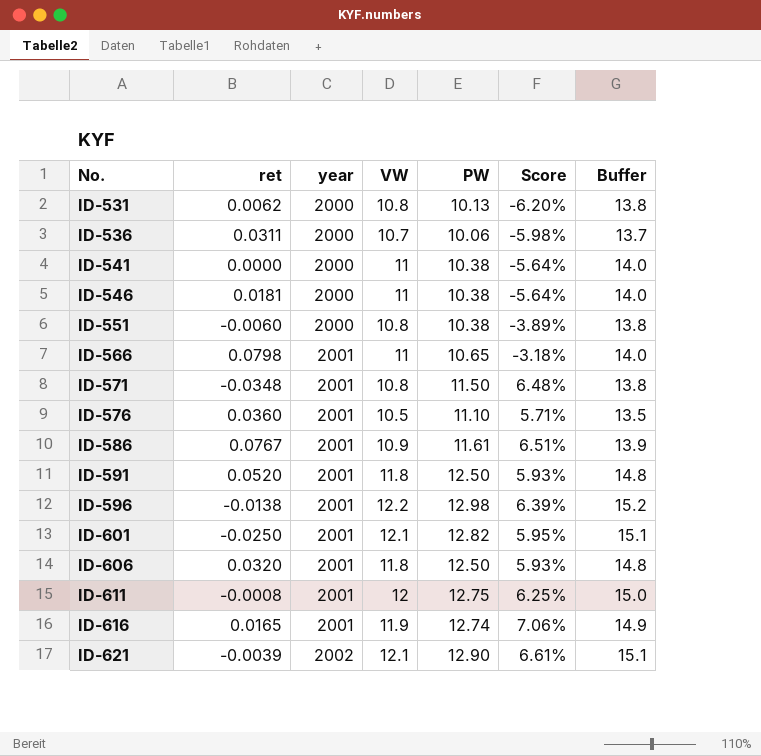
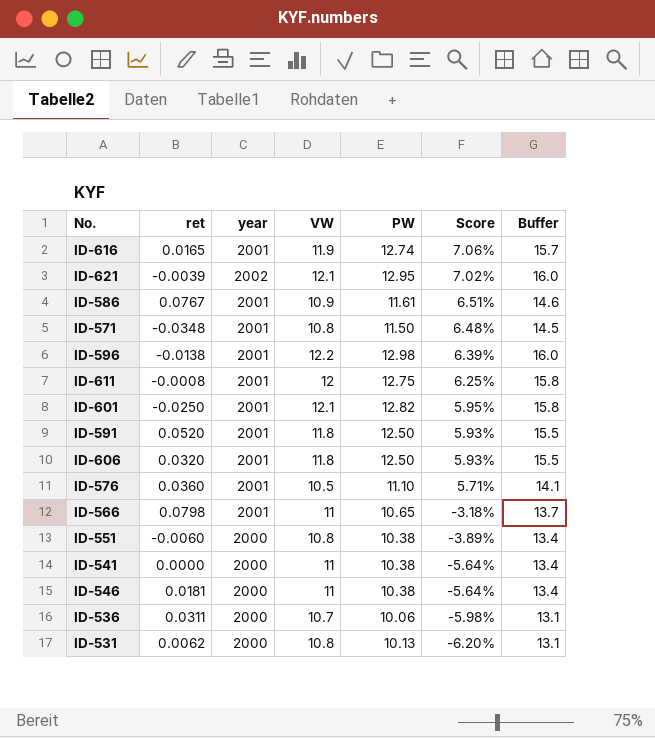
row order: No. ascending -> Score descending
column Buffer | formula: [VW] + 3 -> [PW] + 3
ID-621 | PW: 12.90 -> 12.95
ID-621 | Score: 6.61% -> 7.02%

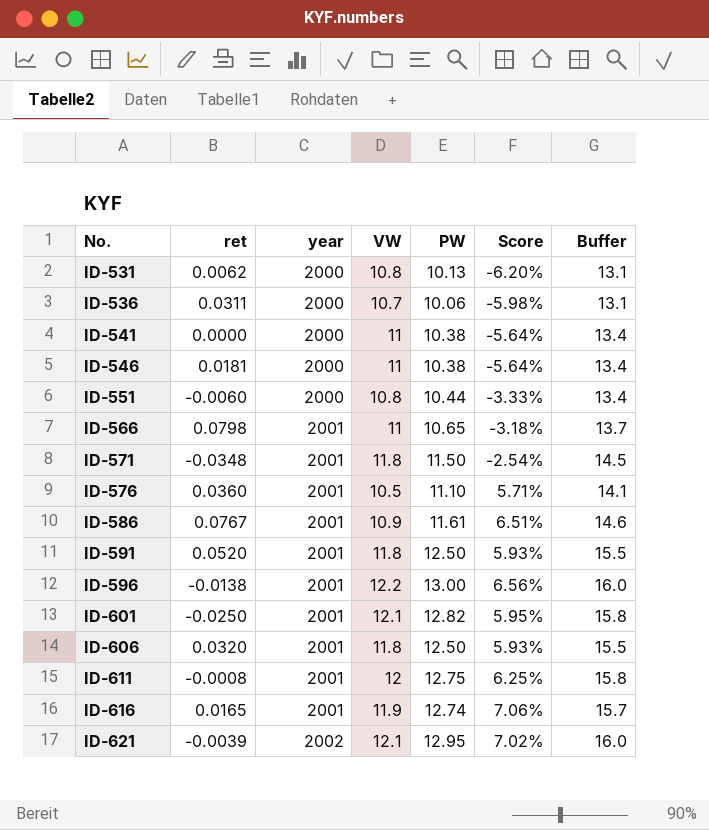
row order: Score descending -> No. ascending
ID-551 | PW: 10.38 -> 10.44
ID-551 | Score: -3.89% -> -3.33%
ID-571 | VW: 10.8 -> 11.8
ID-571 | Score: 6.48% -> -2.54%
ID-596 | PW: 12.98 -> 13.00
ID-596 | Score: 6.39% -> 6.56%

